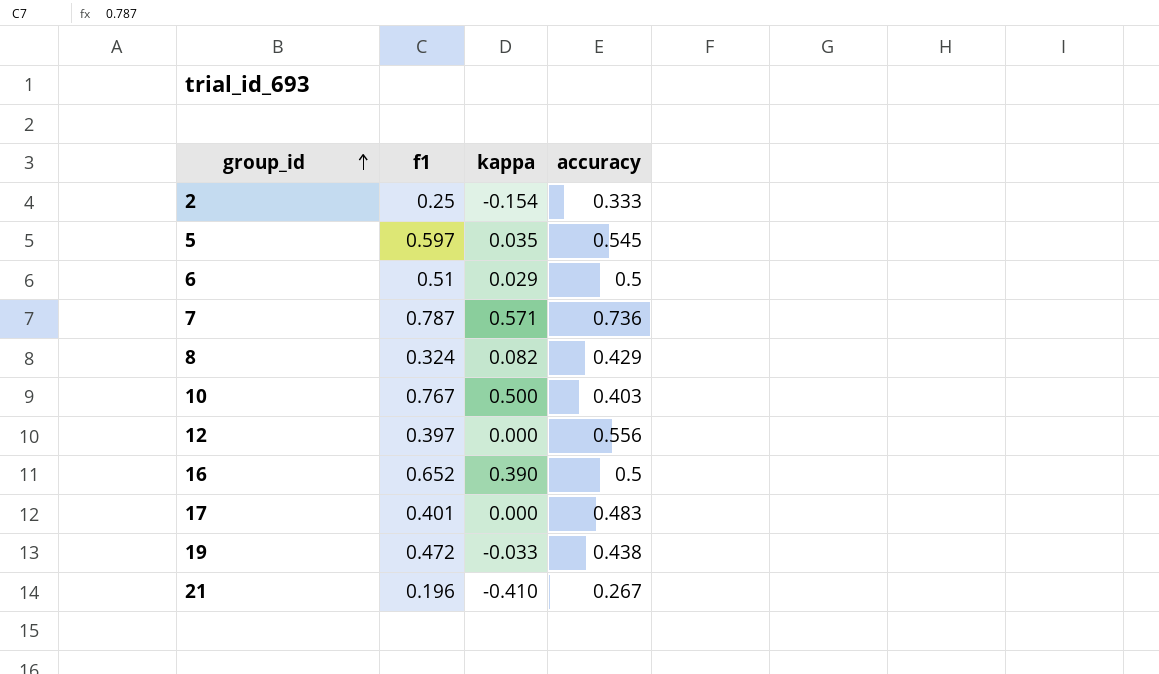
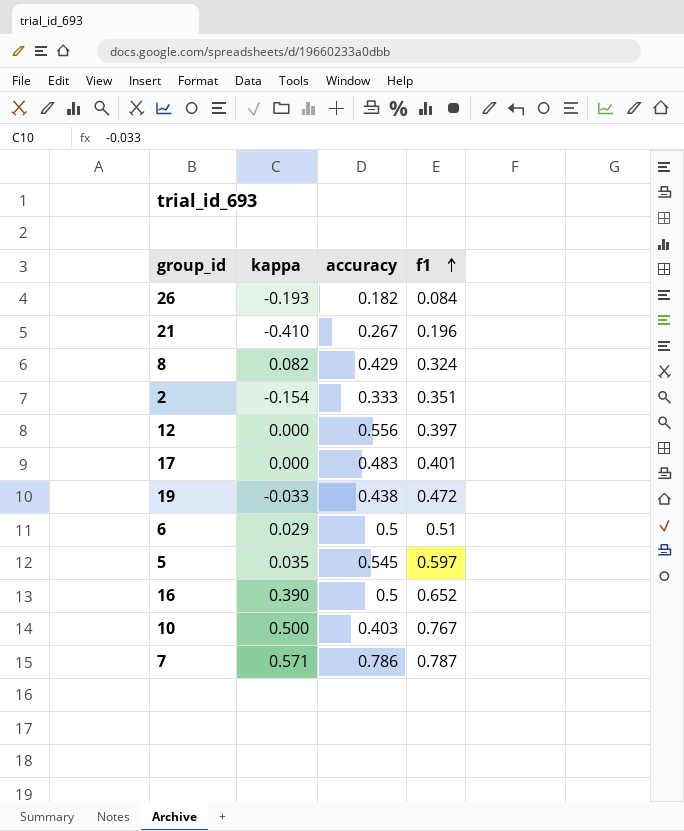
row order: group_id ascending -> f1 ascending
column f1 | position: 2 -> 4
row 26: none -> -0.193 | 0.182 | 0.084
2 | f1: 0.25 -> 0.351
7 | accuracy: 0.736 -> 0.786

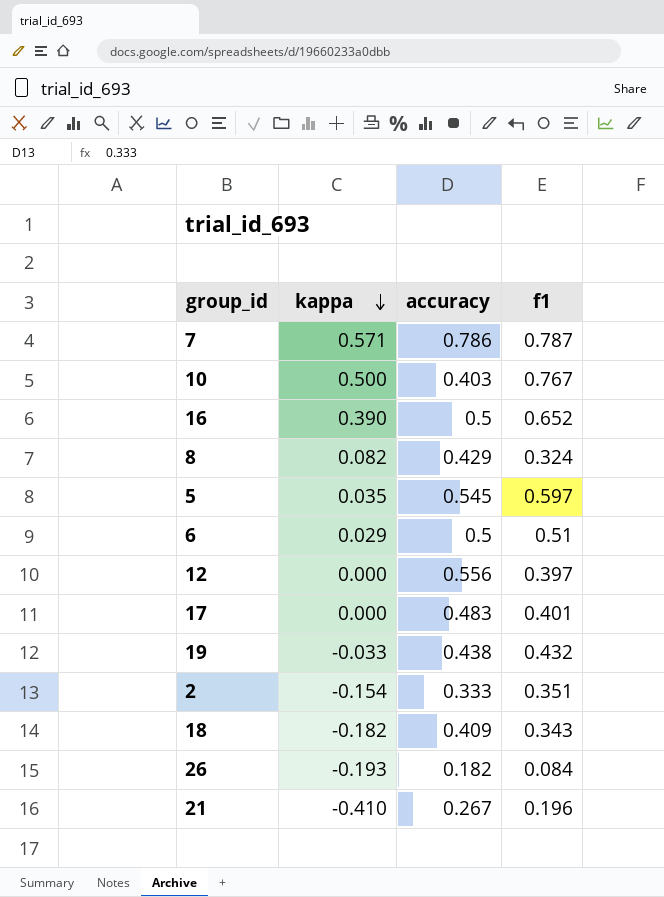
row order: f1 ascending -> kappa descending
19 | f1: 0.472 -> 0.432
row 18: none -> -0.182 | 0.409 | 0.343

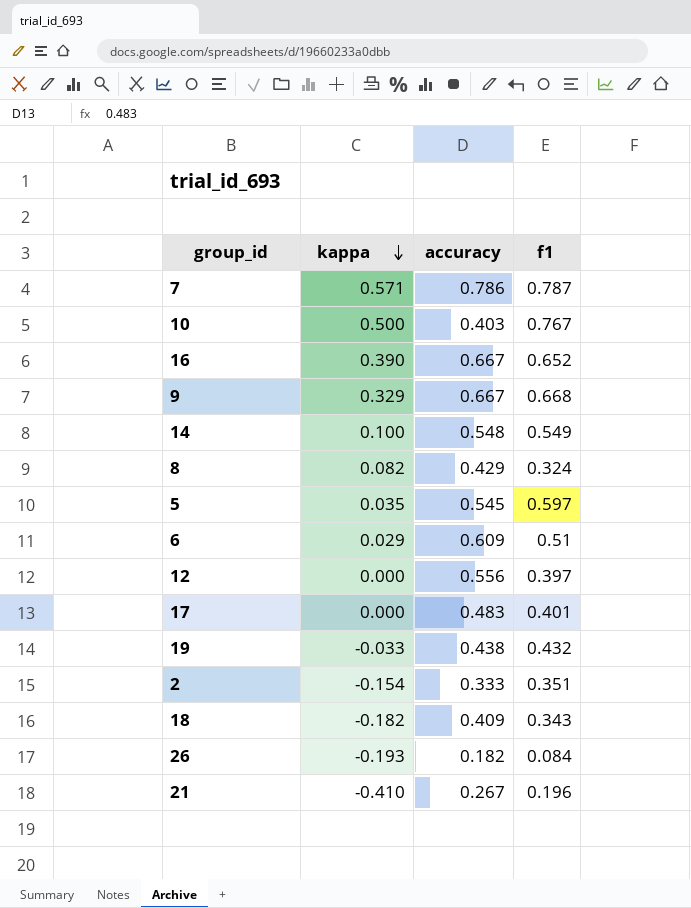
16 | accuracy: 0.5 -> 0.667
row 9: none -> 0.329 | 0.667 | 0.668
row 14: none -> 0.100 | 0.548 | 0.549
6 | accuracy: 0.5 -> 0.609

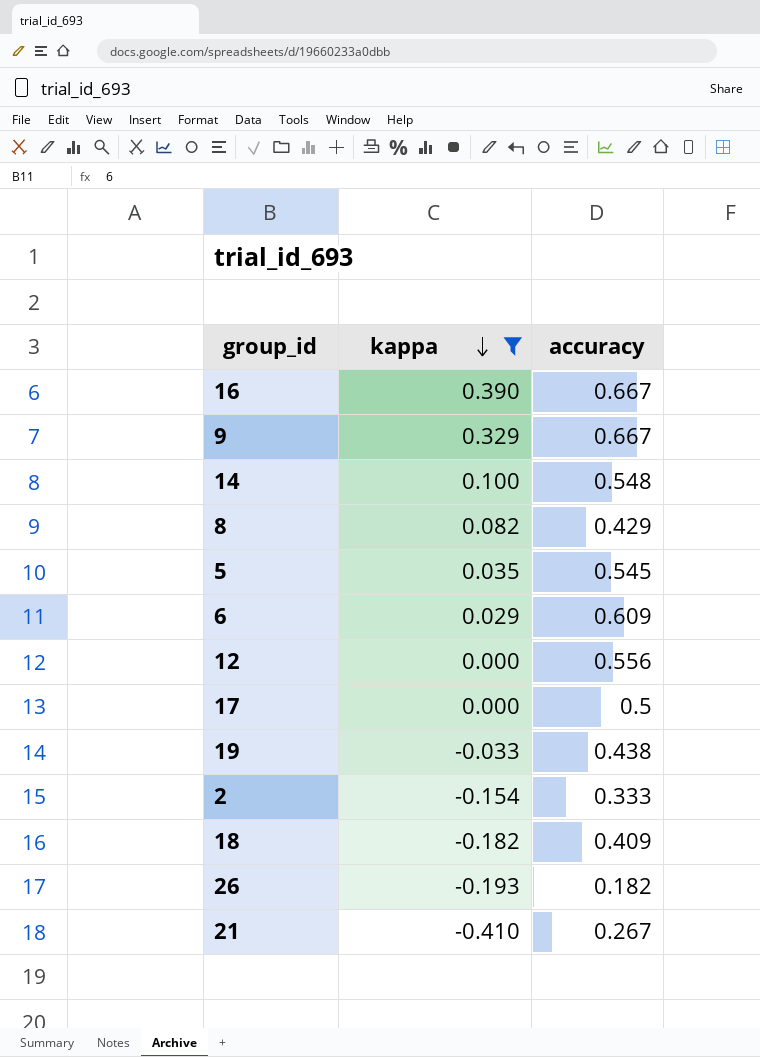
filter: none -> kappa <= 0.390
column f1 | position: 4 -> none
17 | accuracy: 0.483 -> 0.5

